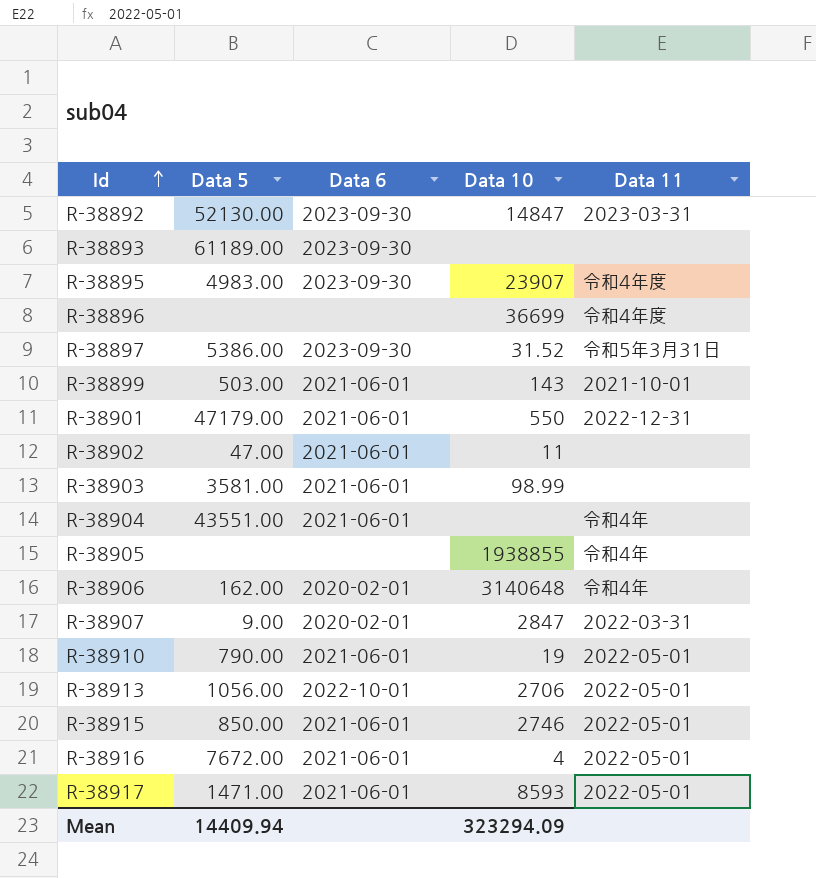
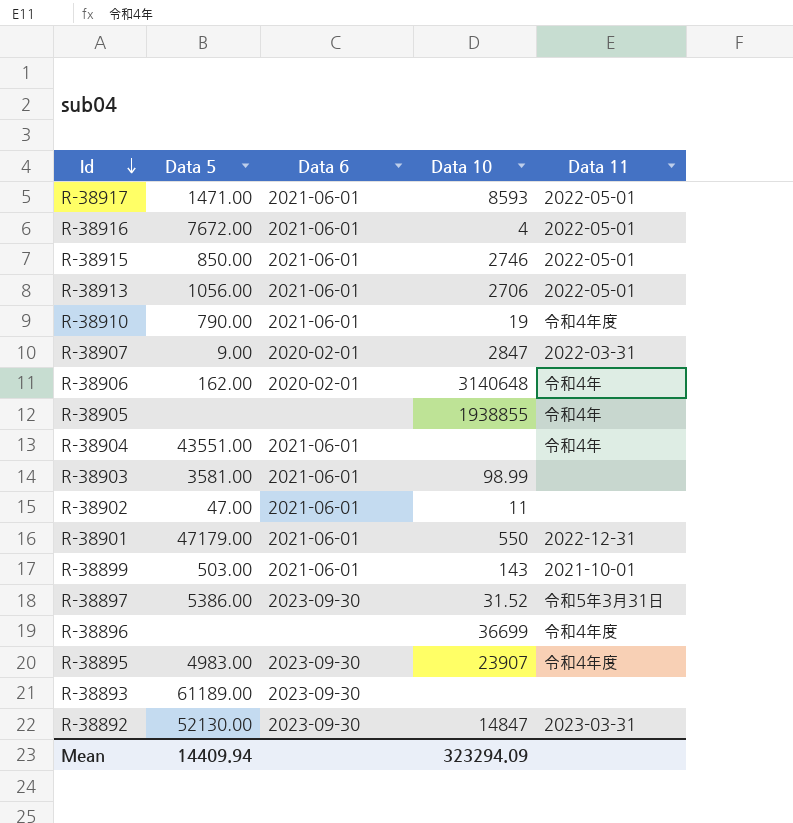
row order: Id ascending -> Id descending
R-38913 | Data 6: 2022-10-01 -> 2021-06-01
R-38910 | Data 11: 2022-05-01 -> 令和4年度

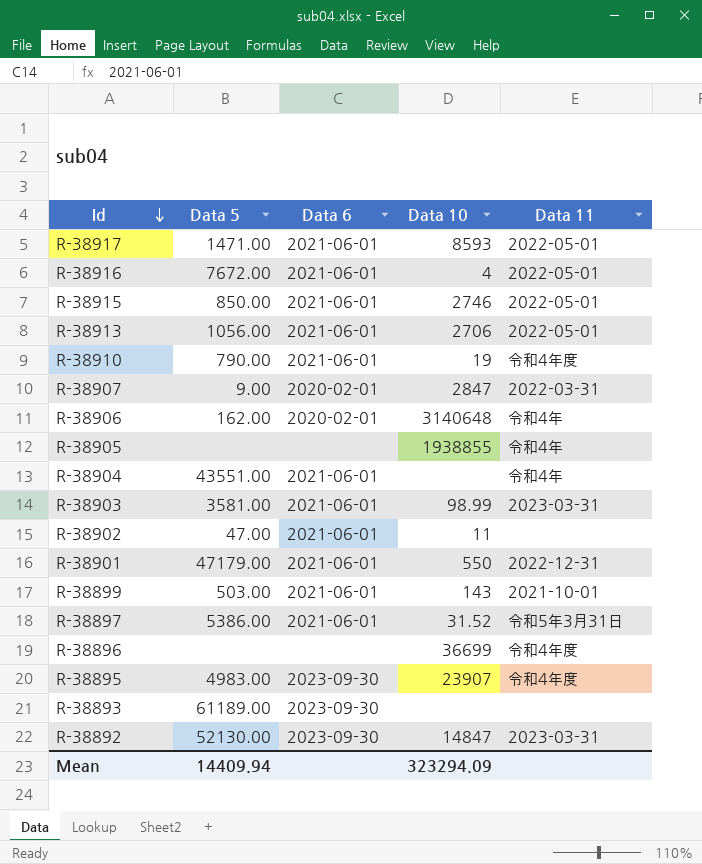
R-38903 | Data 11: none -> 2023-03-31
R-38897 | Data 6: 2023-09-30 -> 2021-06-01

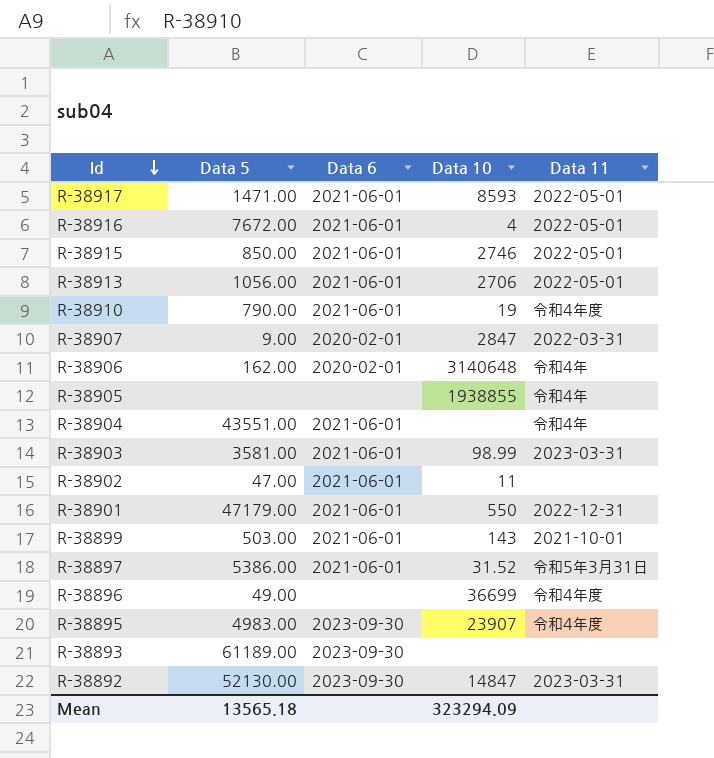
R-38896 | Data 5: none -> 49.00
Mean | Data 5: 14409.94 -> 13565.18

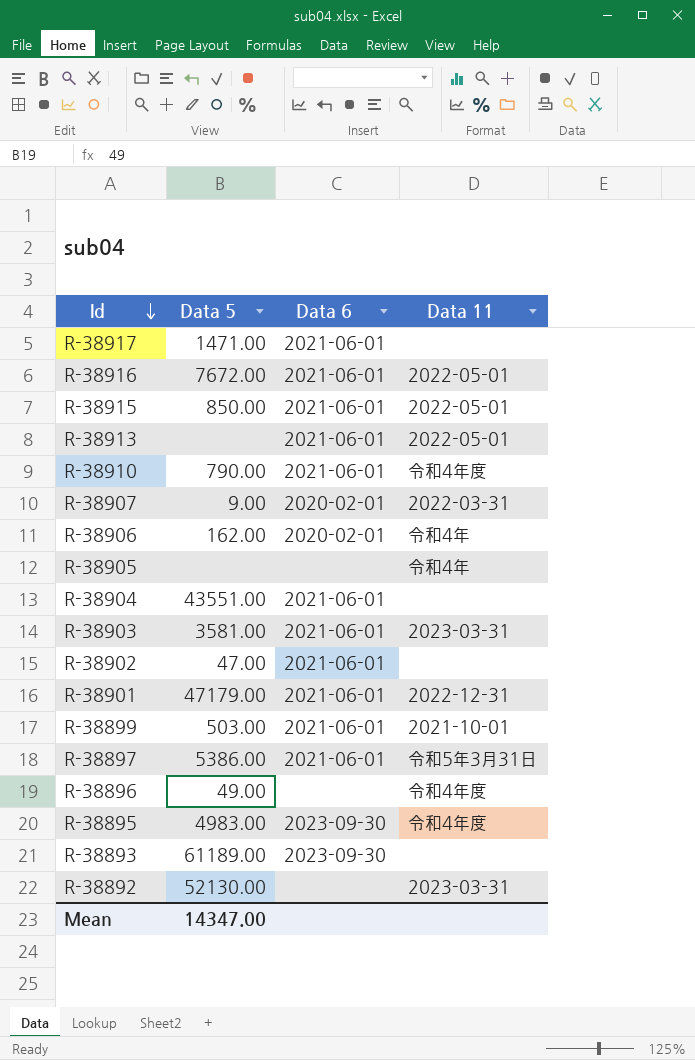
column Data 10 | position: 4 -> none
R-38917 | Data 11: 2022-05-01 -> none
R-38913 | Data 5: 1056.00 -> none
R-38904 | Data 11: 令和4年 -> none
R-38892 | Data 6: 2023-09-30 -> none
Mean | Data 5: 13565.18 -> 14347.00

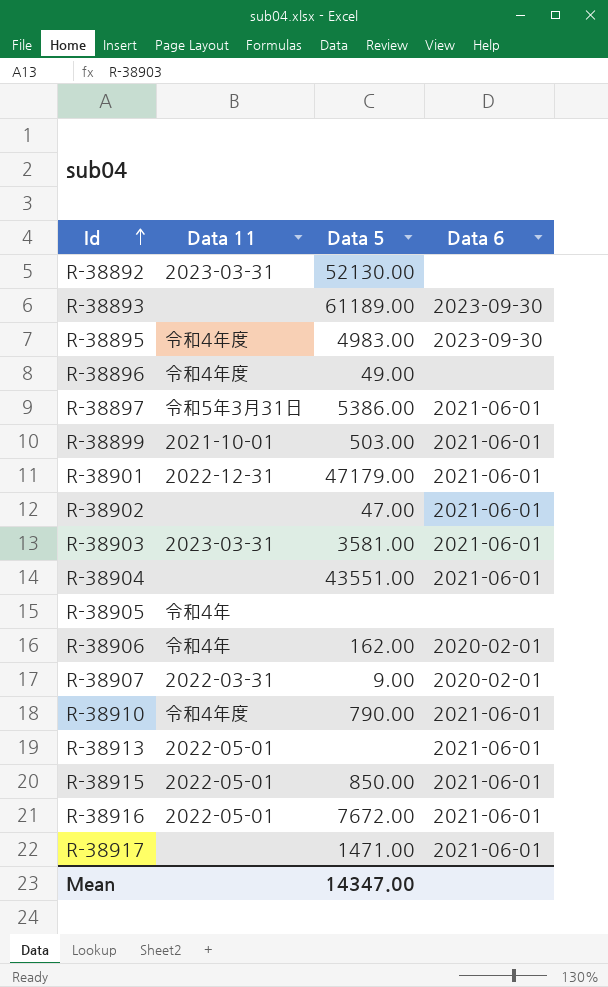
row order: Id descending -> Id ascending
column Data 11 | position: 4 -> 2

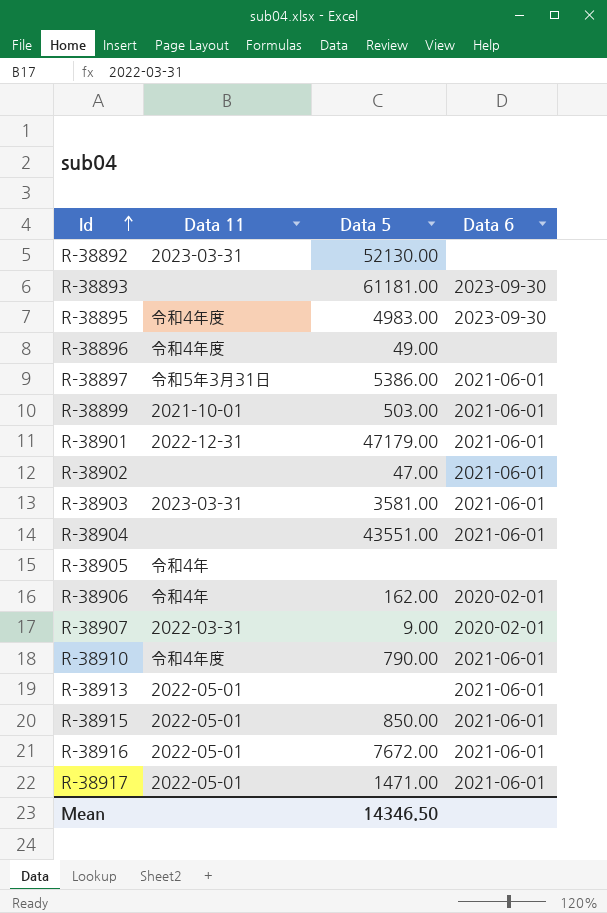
R-38893 | Data 5: 61189.00 -> 61181.00
R-38917 | Data 11: none -> 2022-05-01
Mean | Data 5: 14347.00 -> 14346.50

